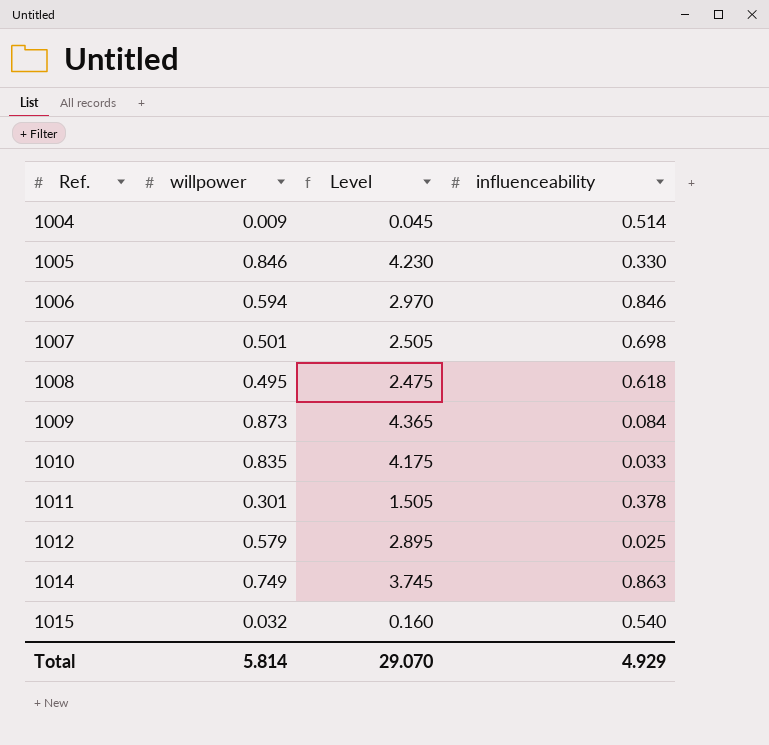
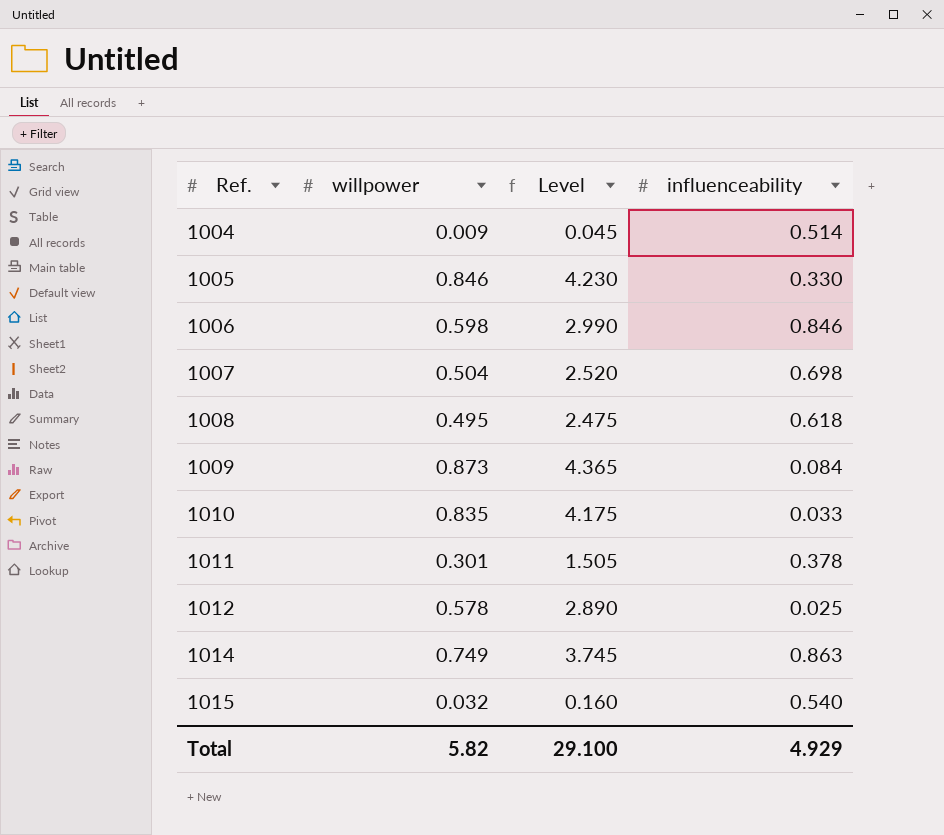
1006 | willpower: 0.594 -> 0.598
1006 | Level: 2.970 -> 2.990
1007 | willpower: 0.501 -> 0.504
1007 | Level: 2.505 -> 2.520
1012 | willpower: 0.579 -> 0.578
1012 | Level: 2.895 -> 2.890
Total | willpower: 5.814 -> 5.82
Total | Level: 29.070 -> 29.100

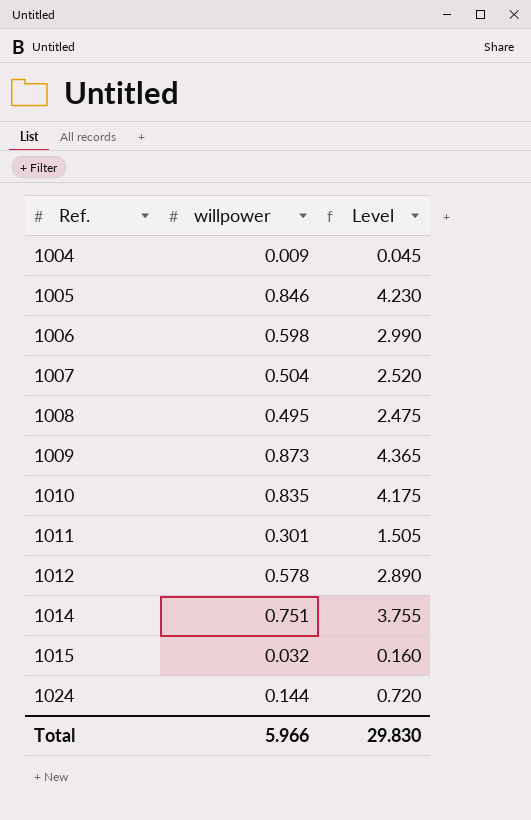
column influenceability | position: 4 -> none
1014 | willpower: 0.749 -> 0.751
1014 | Level: 3.745 -> 3.755
row 1024: none -> 0.144 | 0.720
Total | willpower: 5.82 -> 5.966
Total | Level: 29.100 -> 29.830

